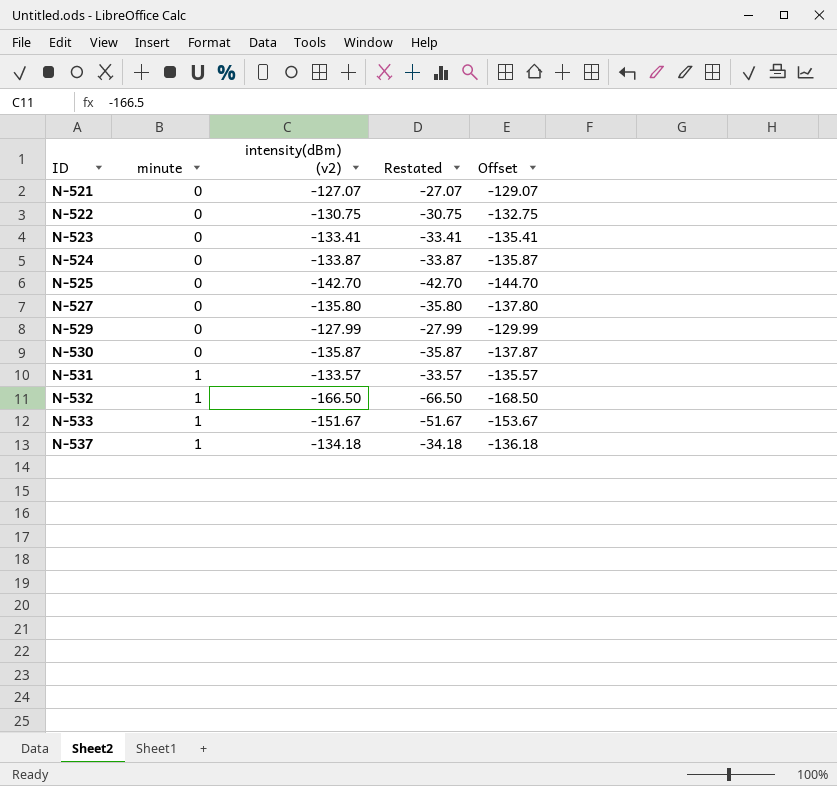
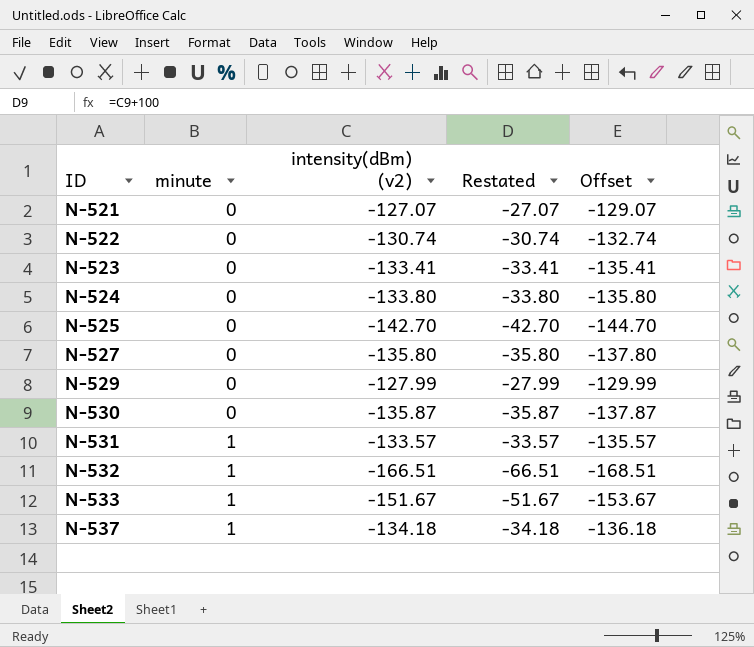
N-522 | intensity(dBm) (v2): -130.75 -> -130.74
N-522 | Restated: -30.75 -> -30.74
N-522 | Offset: -132.75 -> -132.74
N-524 | intensity(dBm) (v2): -133.87 -> -133.80
N-524 | Restated: -33.87 -> -33.80
N-524 | Offset: -135.87 -> -135.80
N-532 | intensity(dBm) (v2): -166.50 -> -166.51
N-532 | Restated: -66.50 -> -66.51
N-532 | Offset: -168.50 -> -168.51

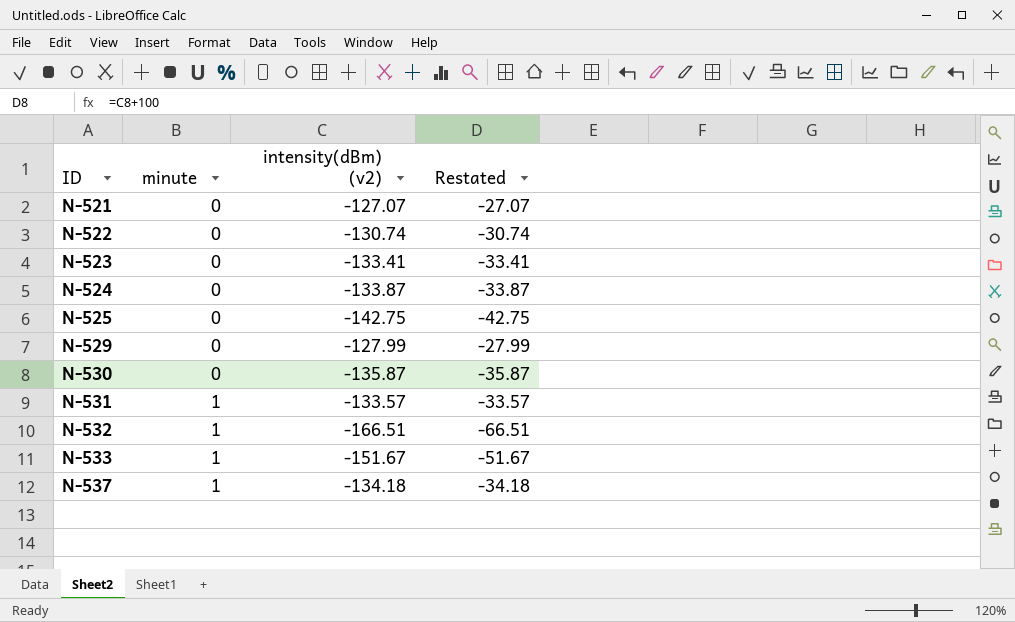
column Offset | formula: [intensity(dBm) (v2)] - 2 -> none
row N-527: 0 | -135.80 | -35.80 | -137.80 -> none
N-524 | intensity(dBm) (v2): -133.80 -> -133.87
N-524 | Restated: -33.80 -> -33.87
N-525 | intensity(dBm) (v2): -142.70 -> -142.75
N-525 | Restated: -42.70 -> -42.75

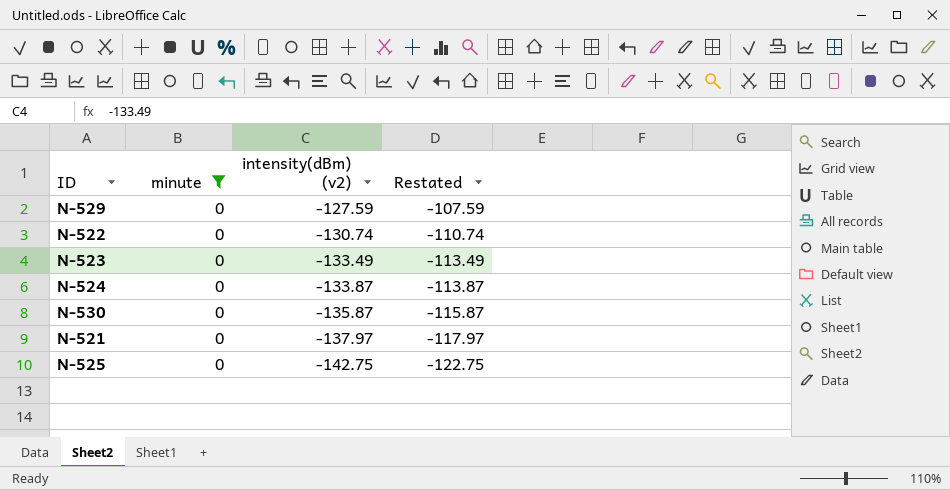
filter: none -> minute = 0
row order: ID ascending -> intensity(dBm) (v2) descending
column Restated | formula: [intensity(dBm) (v2)] + 100 -> [intensity(dBm) (v2)] + 20
N-529 | intensity(dBm) (v2): -127.99 -> -127.59
N-523 | intensity(dBm) (v2): -133.41 -> -133.49
N-521 | intensity(dBm) (v2): -127.07 -> -137.97

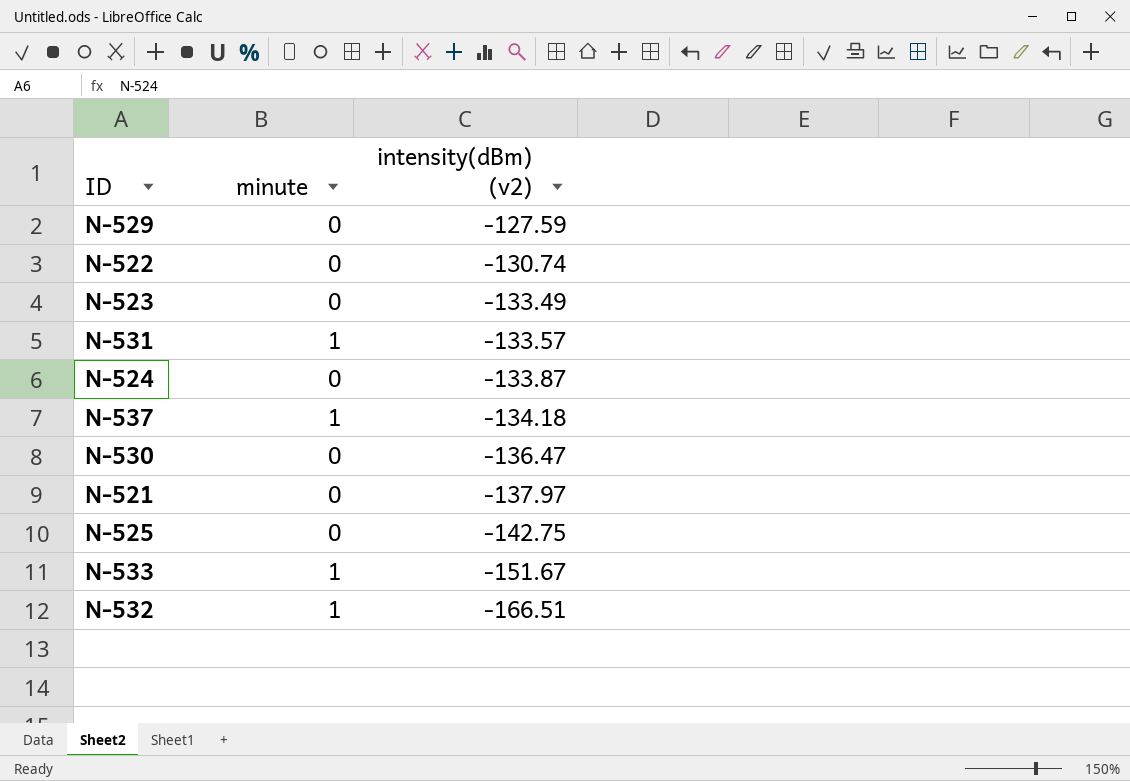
filter: minute = 0 -> none
column Restated | formula: [intensity(dBm) (v2)] + 20 -> none
N-530 | intensity(dBm) (v2): -135.87 -> -136.47

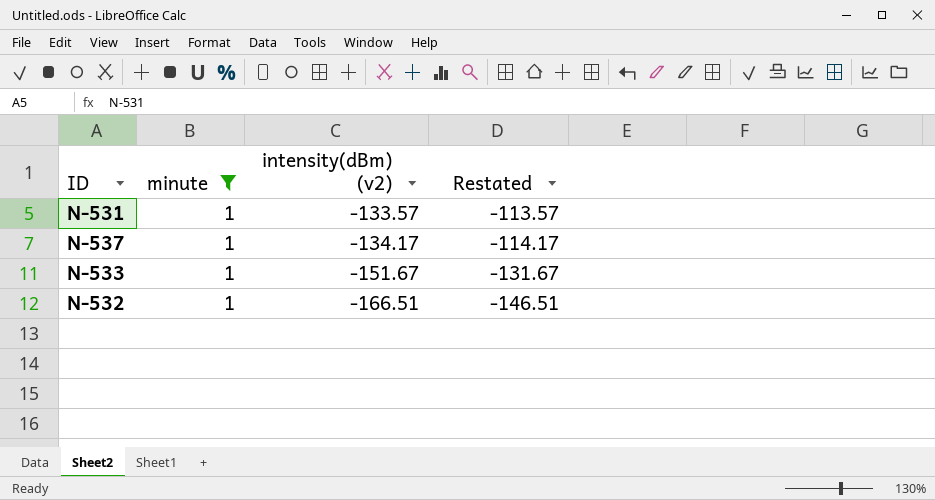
filter: none -> minute = 1
column Restated | formula: none -> [intensity(dBm) (v2)] + 20
N-537 | intensity(dBm) (v2): -134.18 -> -134.17

